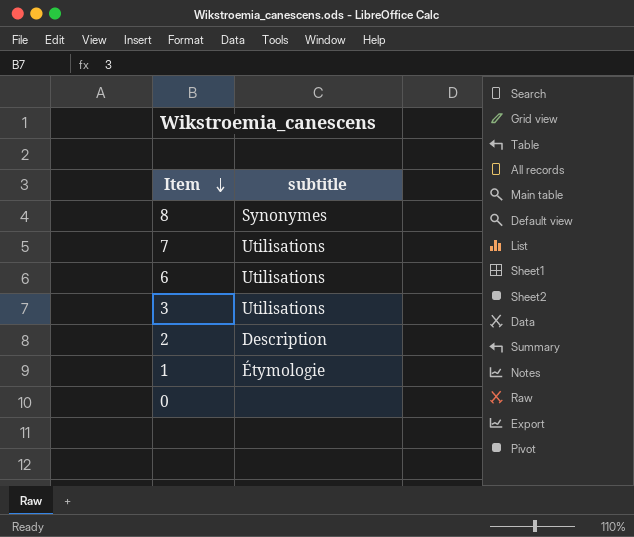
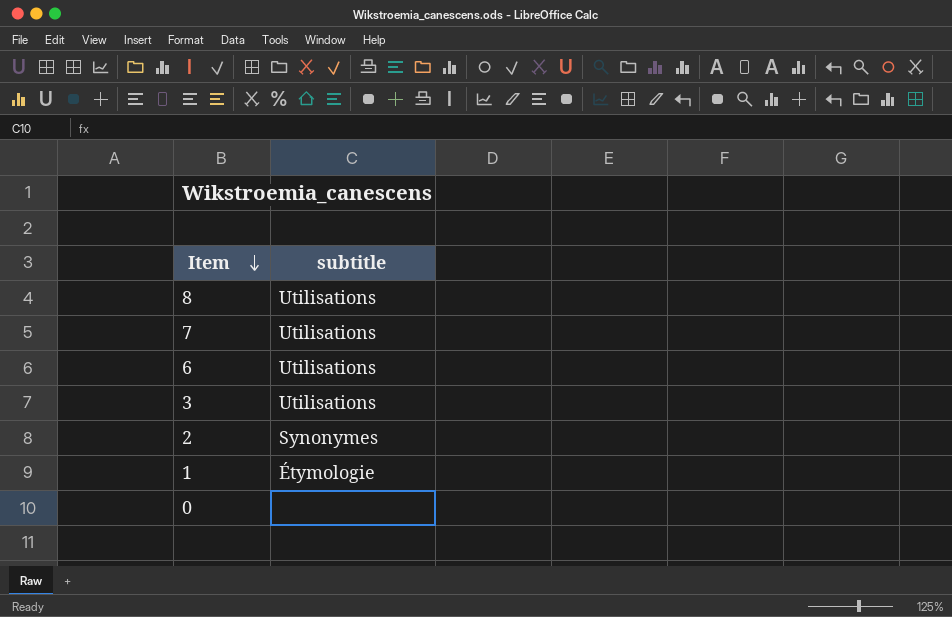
8 | subtitle: Synonymes -> Utilisations
2 | subtitle: Description -> Synonymes

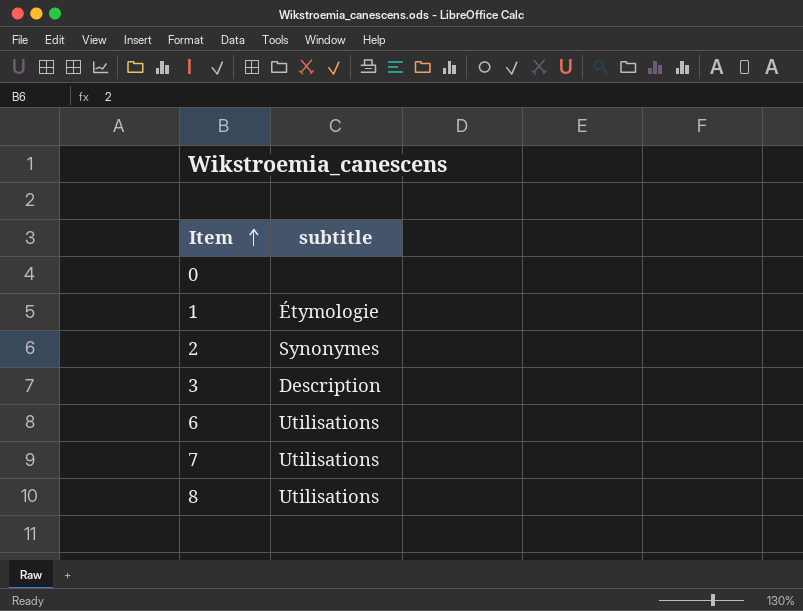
row order: Item descending -> Item ascending
3 | subtitle: Utilisations -> Description

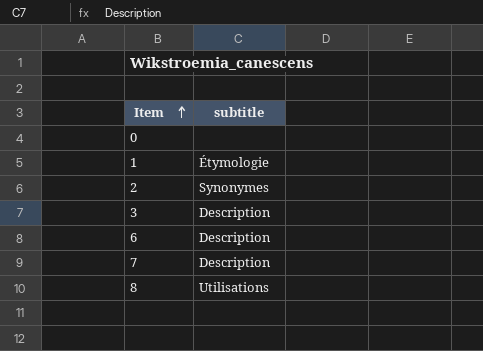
6 | subtitle: Utilisations -> Description
7 | subtitle: Utilisations -> Description

